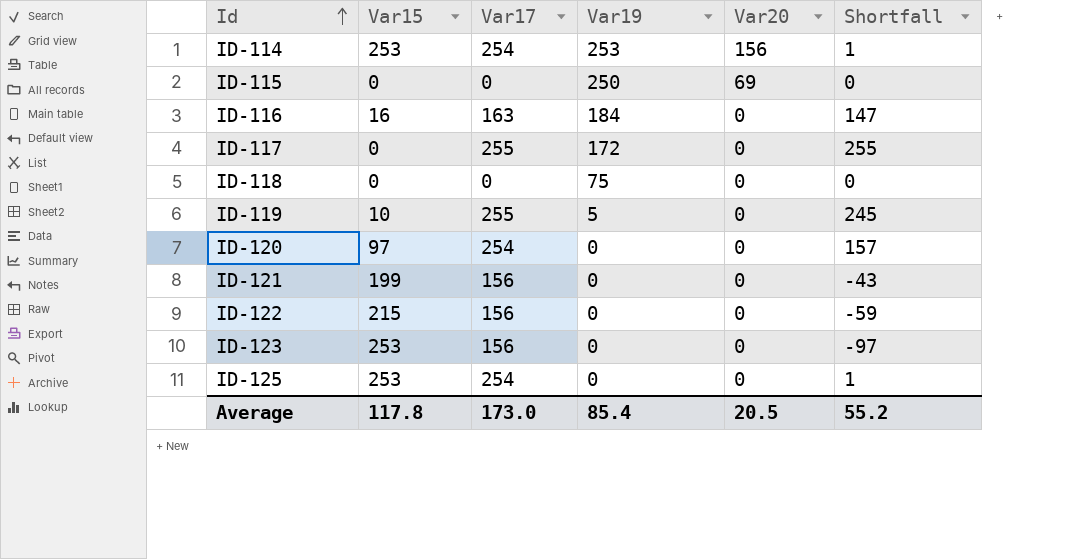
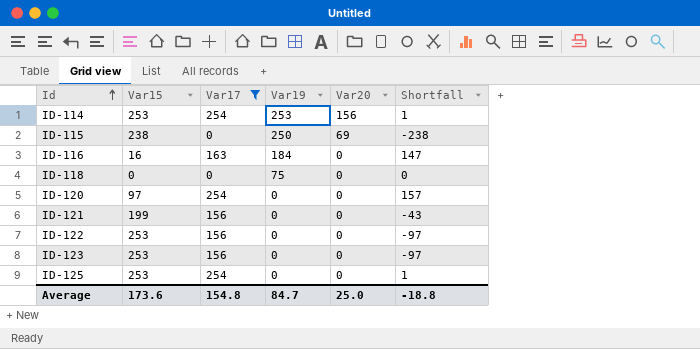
filter: none -> Var17 != 255
ID-115 | Var15: 0 -> 238
ID-115 | Shortfall: 0 -> -238
ID-122 | Var15: 215 -> 253
ID-122 | Shortfall: -59 -> -97
Average | Var15: 117.8 -> 173.6
Average | Var17: 173.0 -> 154.8
Average | Var19: 85.4 -> 84.7
Average | Var20: 20.5 -> 25.0
Average | Shortfall: 55.2 -> -18.8

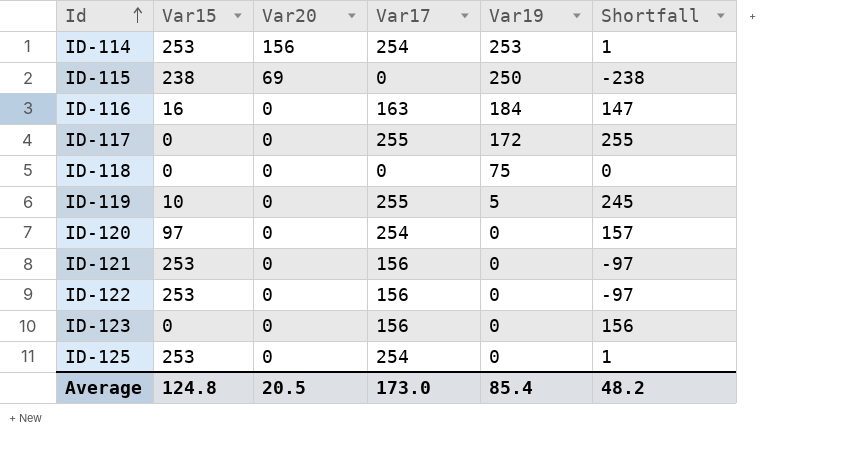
filter: Var17 != 255 -> none
column Var20 | position: 5 -> 3
ID-121 | Var15: 199 -> 253
ID-121 | Shortfall: -43 -> -97
ID-123 | Var15: 253 -> 0
ID-123 | Shortfall: -97 -> 156
Average | Var15: 173.6 -> 124.8
Average | Var20: 25.0 -> 20.5
Average | Var17: 154.8 -> 173.0
Average | Var19: 84.7 -> 85.4
Average | Shortfall: -18.8 -> 48.2

